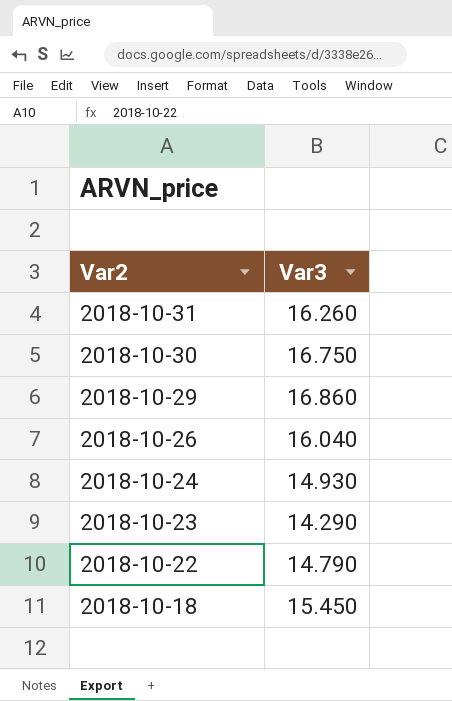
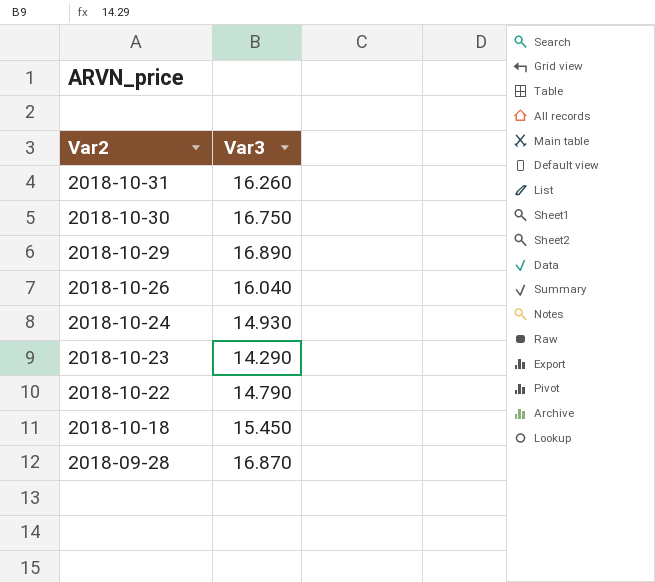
2018-10-29 | Var3: 16.860 -> 16.890
row 2018-09-28: none -> 16.870

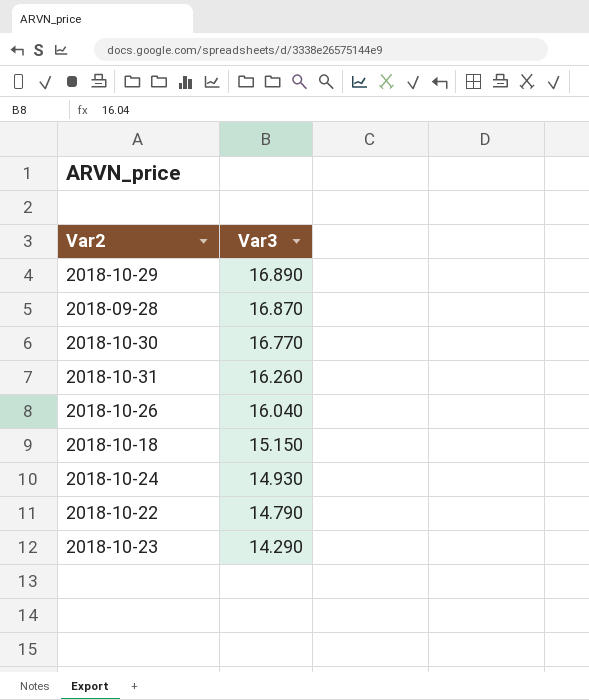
row order: Var2 descending -> Var3 descending
2018-10-30 | Var3: 16.750 -> 16.770
2018-10-18 | Var3: 15.450 -> 15.150

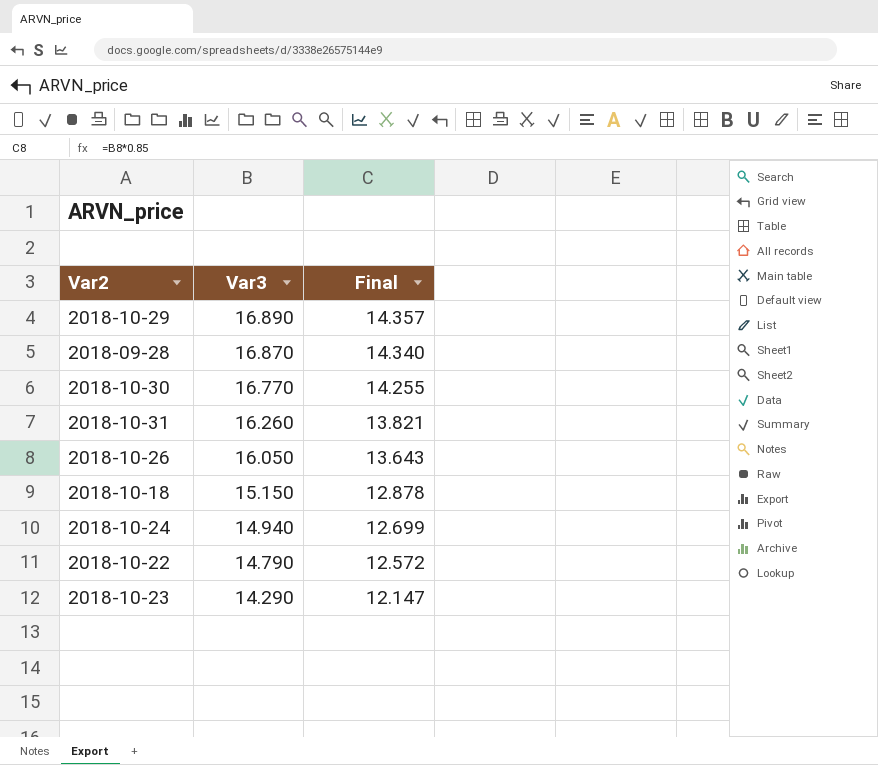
column Final | formula: none -> [Var3] * 0.85
2018-10-26 | Var3: 16.040 -> 16.050
2018-10-24 | Var3: 14.930 -> 14.940

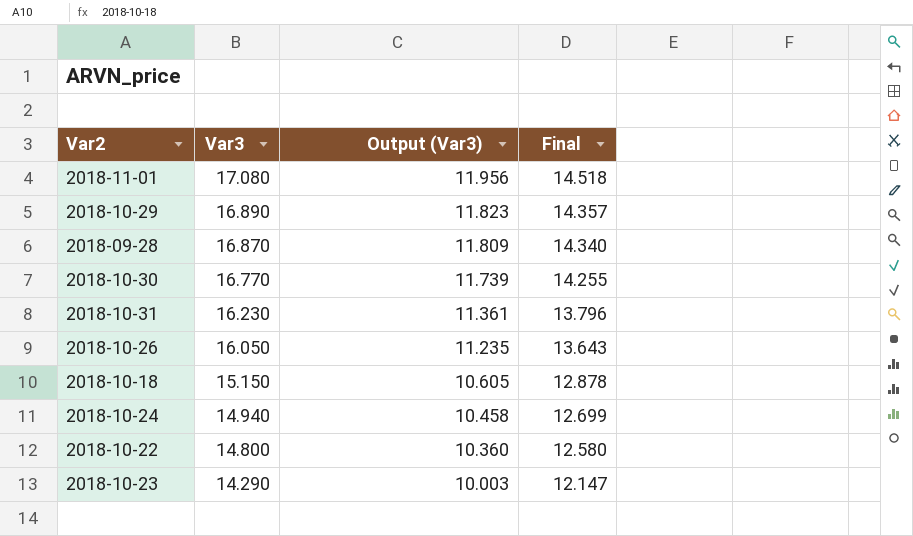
column Output (Var3) | formula: none -> [Var3] * 0.7
row 2018-11-01: none -> 17.080 | 11.956 | 14.518
2018-10-31 | Var3: 16.260 -> 16.230
2018-10-31 | Final: 13.821 -> 13.796
2018-10-22 | Var3: 14.790 -> 14.800
2018-10-22 | Final: 12.572 -> 12.580

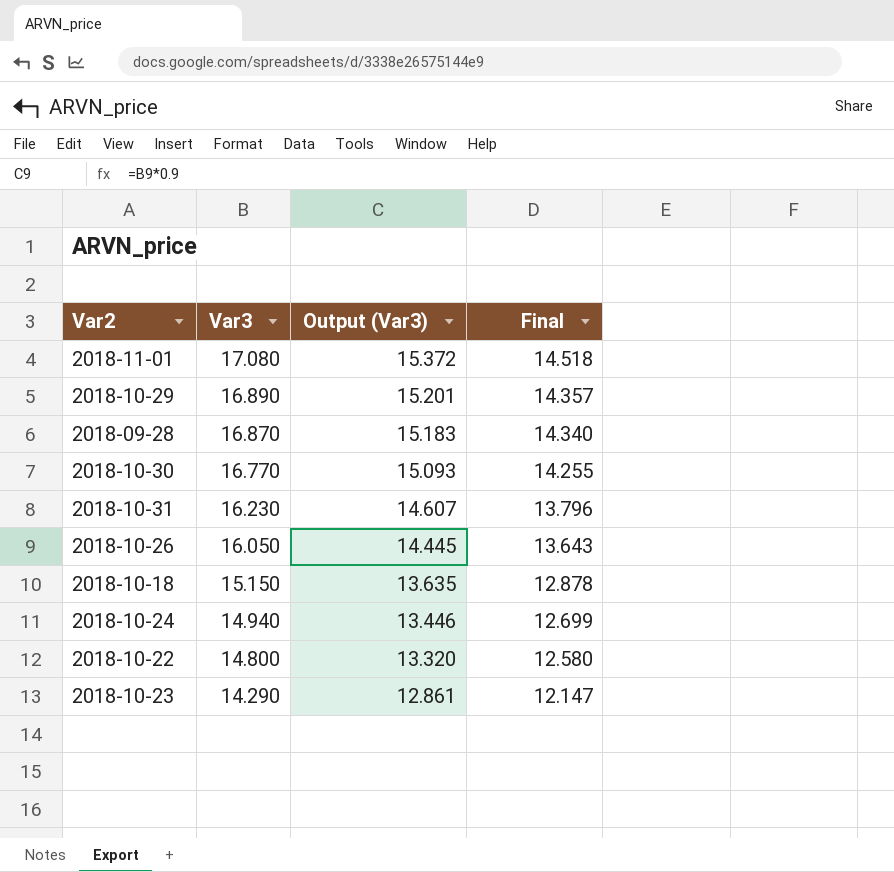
column Output (Var3) | formula: [Var3] * 0.7 -> [Var3] * 0.9

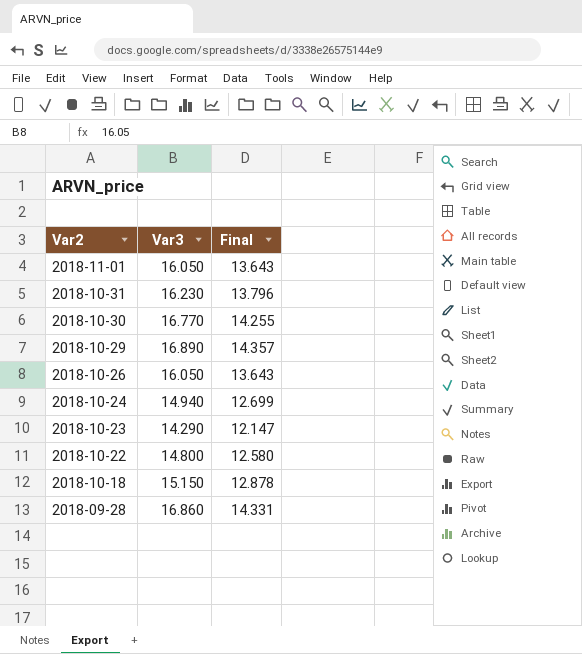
row order: Var3 descending -> Var2 descending
column Output (Var3) | formula: [Var3] * 0.9 -> none
2018-11-01 | Var3: 17.080 -> 16.050
2018-11-01 | Final: 14.518 -> 13.643
2018-09-28 | Var3: 16.870 -> 16.860
2018-09-28 | Final: 14.340 -> 14.331

